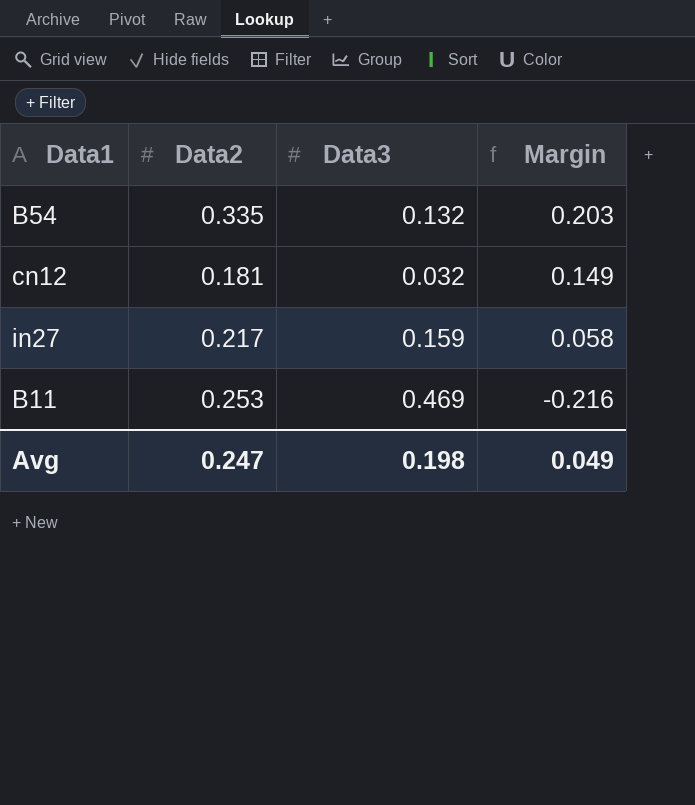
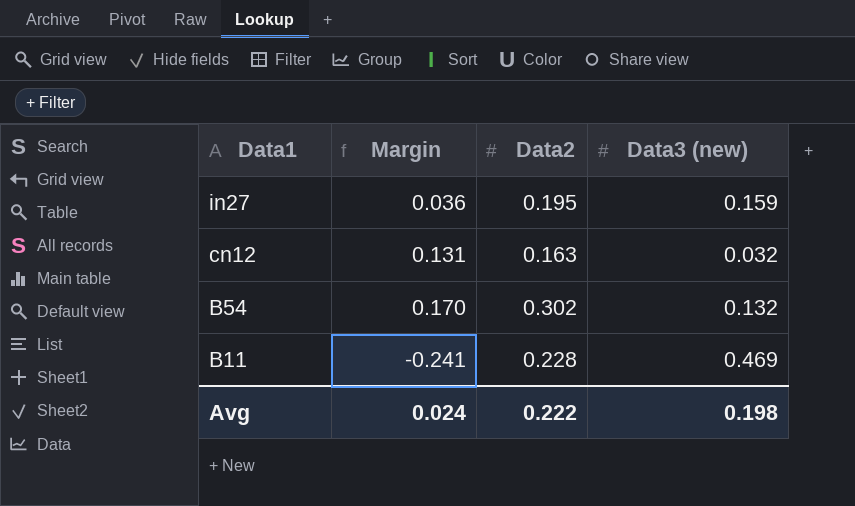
row order: Margin descending -> Data1 descending
column Margin | position: 4 -> 2
column name: Data3 -> Data3 (new)
in27 | Margin: 0.058 -> 0.036
in27 | Data2: 0.217 -> 0.195
cn12 | Margin: 0.149 -> 0.131
cn12 | Data2: 0.181 -> 0.163
B54 | Margin: 0.203 -> 0.170
B54 | Data2: 0.335 -> 0.302
B11 | Margin: -0.216 -> -0.241
B11 | Data2: 0.253 -> 0.228
Avg | Margin: 0.049 -> 0.024
Avg | Data2: 0.247 -> 0.222

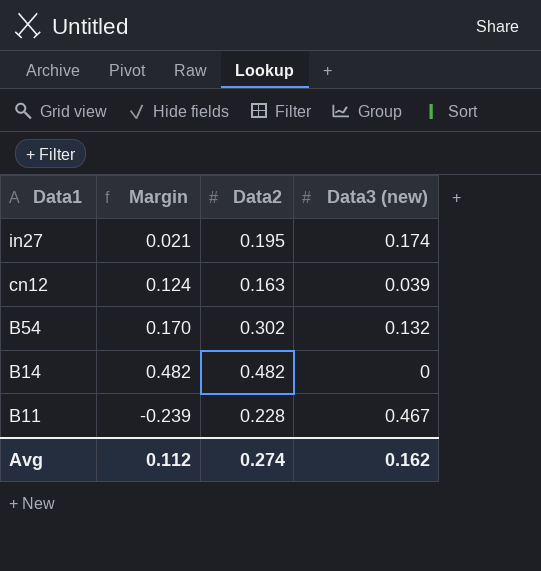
in27 | Margin: 0.036 -> 0.021
in27 | Data3 (new): 0.159 -> 0.174
cn12 | Margin: 0.131 -> 0.124
cn12 | Data3 (new): 0.032 -> 0.039
row B14: none -> 0.482 | 0.482 | 0
B11 | Margin: -0.241 -> -0.239
B11 | Data3 (new): 0.469 -> 0.467
Avg | Margin: 0.024 -> 0.112
Avg | Data2: 0.222 -> 0.274
Avg | Data3 (new): 0.198 -> 0.162

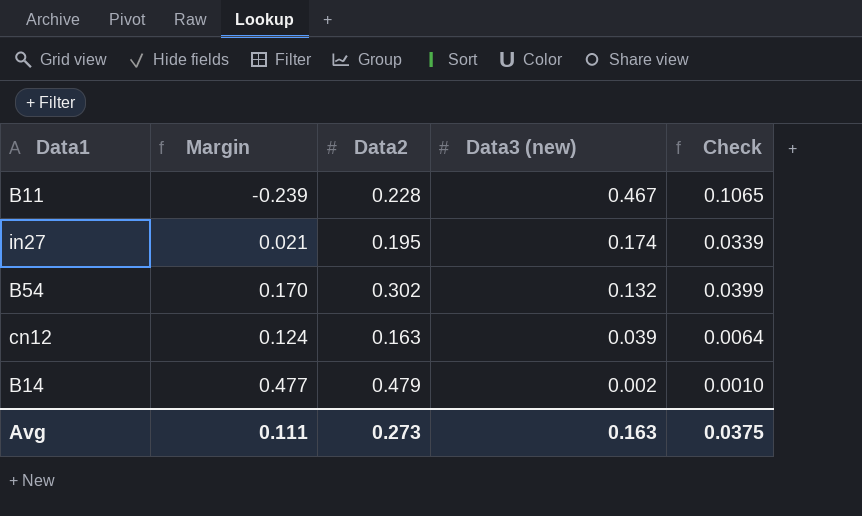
row order: Data1 descending -> Data3 (new) descending
column Check | formula: none -> [Data2] * [Data3 (new)]
B14 | Margin: 0.482 -> 0.477
B14 | Data2: 0.482 -> 0.479
B14 | Data3 (new): 0 -> 0.002
Avg | Margin: 0.112 -> 0.111
Avg | Data2: 0.274 -> 0.273
Avg | Data3 (new): 0.162 -> 0.163

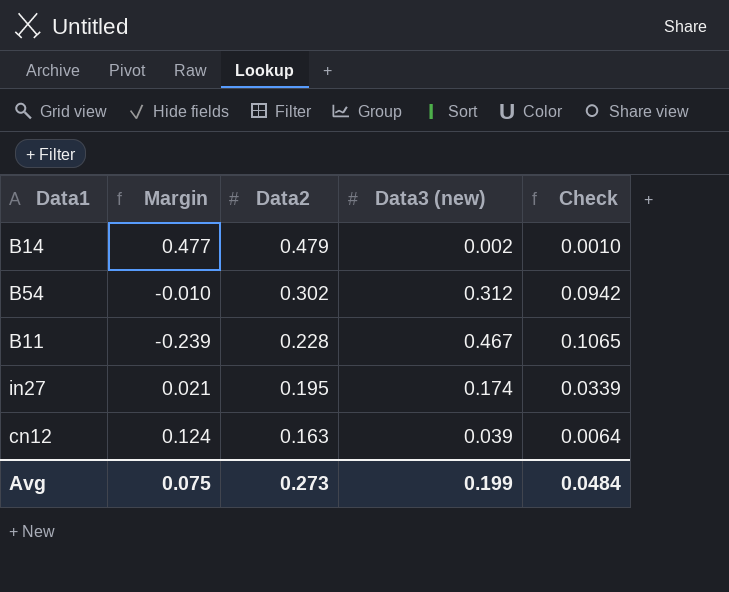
row order: Data3 (new) descending -> Data2 descending
B54 | Margin: 0.170 -> -0.010
B54 | Data3 (new): 0.132 -> 0.312
B54 | Check: 0.0399 -> 0.0942
Avg | Margin: 0.111 -> 0.075
Avg | Data3 (new): 0.163 -> 0.199
Avg | Check: 0.0375 -> 0.0484

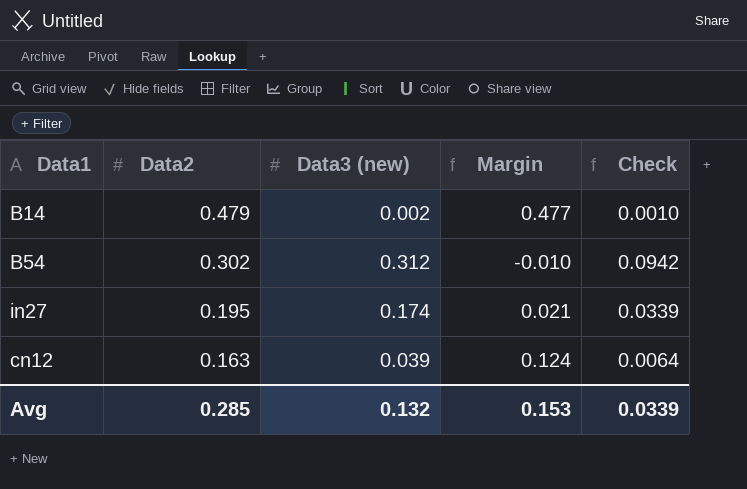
column Margin | position: 2 -> 4
row B11: -0.239 | 0.228 | 0.467 | 0.1065 -> none
Avg | Data2: 0.273 -> 0.285
Avg | Data3 (new): 0.199 -> 0.132
Avg | Margin: 0.075 -> 0.153
Avg | Check: 0.0484 -> 0.0339

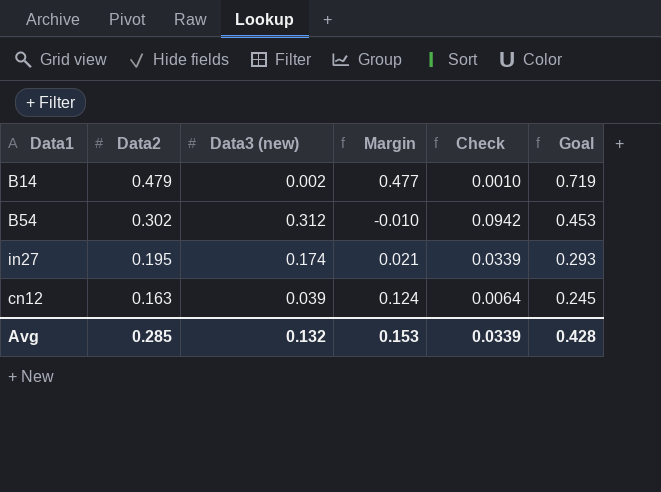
column Goal | formula: none -> [Data2] * 1.5

